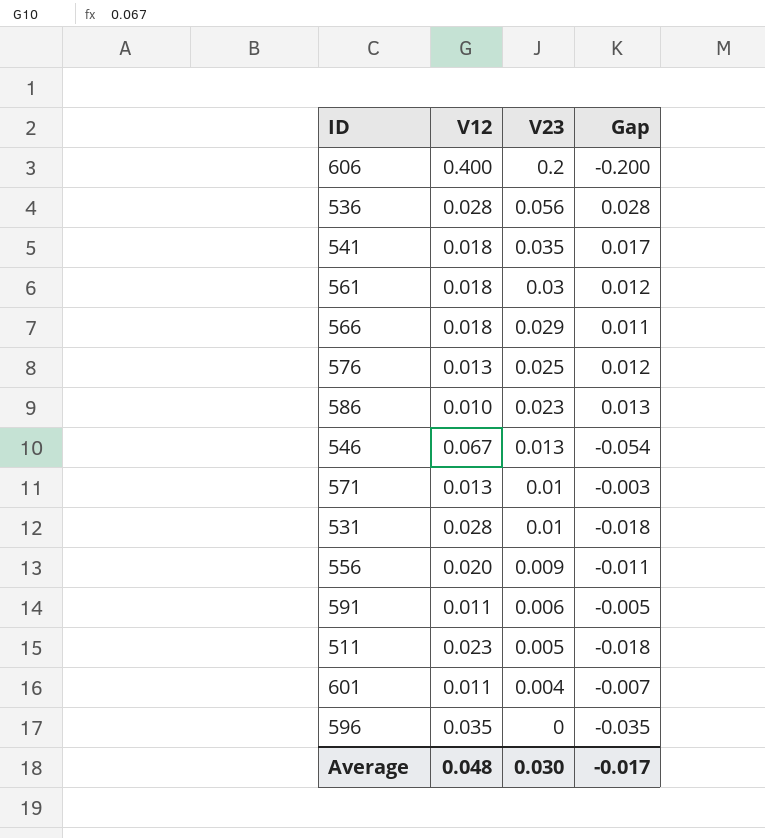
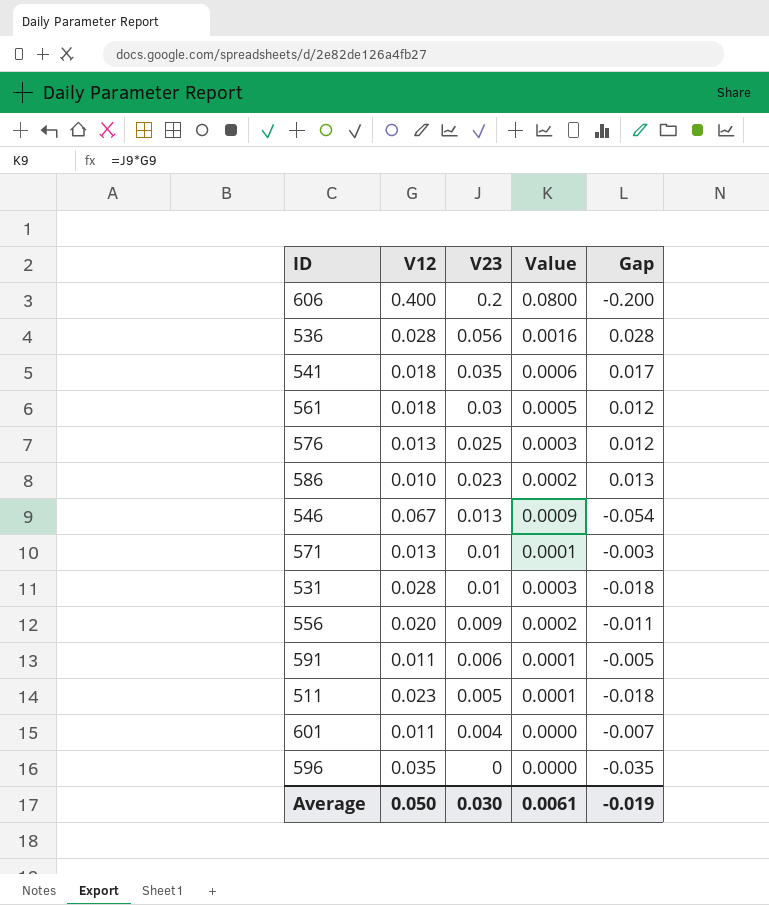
column Value | formula: none -> [V12] * [V23]
row 566: 0.018 | 0.029 | 0.011 -> none
Average | V12: 0.048 -> 0.050
Average | Gap: -0.017 -> -0.019

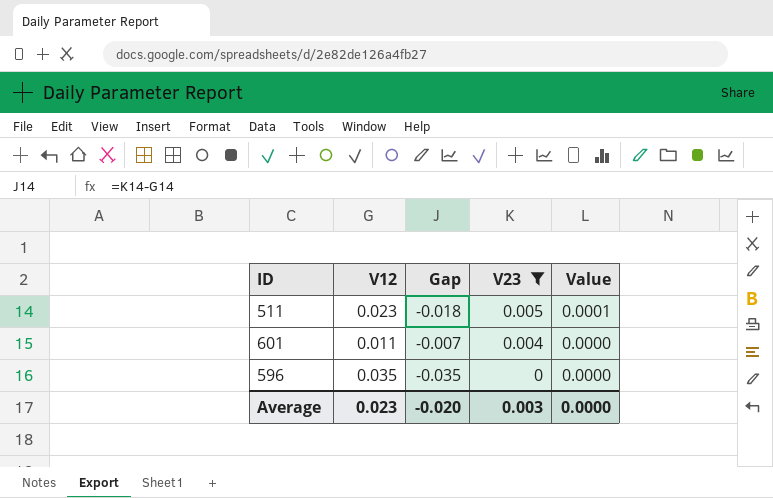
filter: none -> V23 <= 0.005
column Gap | position: 5 -> 3
Average | V12: 0.050 -> 0.023
Average | Gap: -0.019 -> -0.020
Average | V23: 0.030 -> 0.003
Average | Value: 0.0061 -> 0.0000

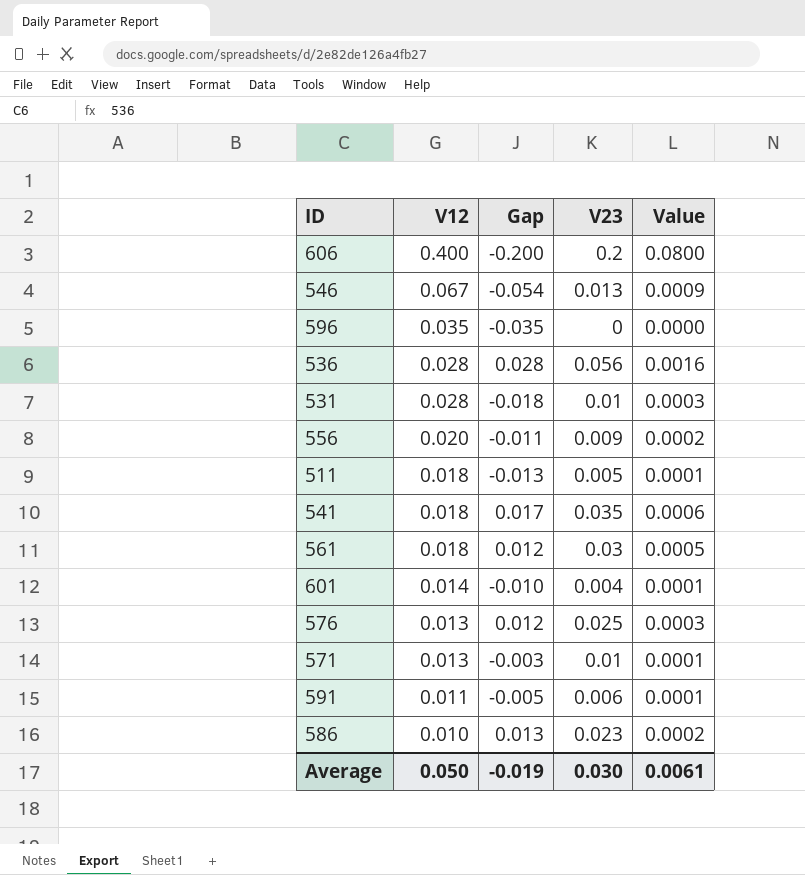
filter: V23 <= 0.005 -> none
row order: V23 descending -> V12 descending
511 | V12: 0.023 -> 0.018
511 | Gap: -0.018 -> -0.013
601 | V12: 0.011 -> 0.014
601 | Gap: -0.007 -> -0.010
601 | Value: 0.0000 -> 0.0001
Average | V12: 0.023 -> 0.050
Average | Gap: -0.020 -> -0.019
Average | V23: 0.003 -> 0.030
Average | Value: 0.0000 -> 0.0061

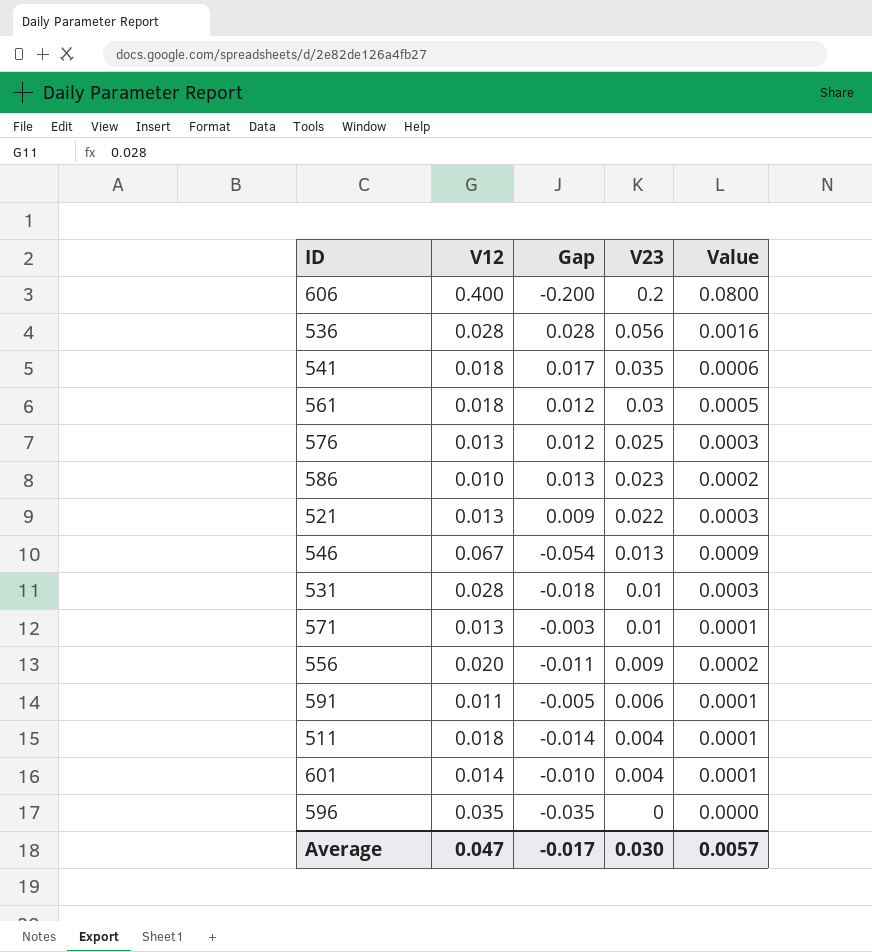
row order: V12 descending -> V23 descending
row 521: none -> 0.013 | 0.009 | 0.022 | 0.0003
511 | Gap: -0.013 -> -0.014
511 | V23: 0.005 -> 0.004
Average | V12: 0.050 -> 0.047
Average | Gap: -0.019 -> -0.017
Average | Value: 0.0061 -> 0.0057

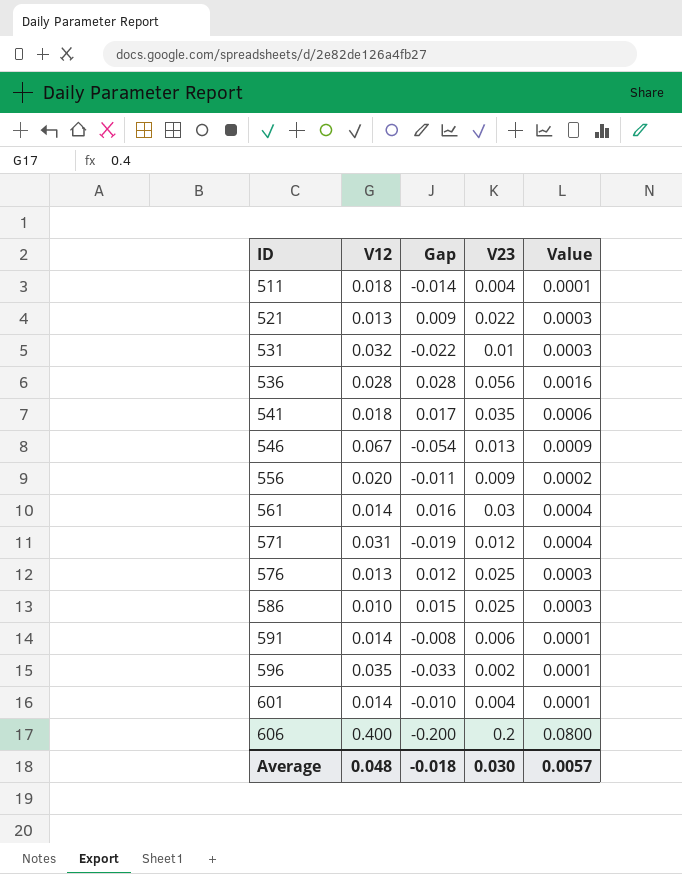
row order: V23 descending -> ID ascending
531 | V12: 0.028 -> 0.032
531 | Gap: -0.018 -> -0.022
561 | V12: 0.018 -> 0.014
561 | Gap: 0.012 -> 0.016
561 | Value: 0.0005 -> 0.0004
571 | V12: 0.013 -> 0.031
571 | Gap: -0.003 -> -0.019
571 | V23: 0.01 -> 0.012
571 | Value: 0.0001 -> 0.0004
586 | Gap: 0.013 -> 0.015
586 | V23: 0.023 -> 0.025
586 | Value: 0.0002 -> 0.0003
591 | V12: 0.011 -> 0.014
591 | Gap: -0.005 -> -0.008
596 | Gap: -0.035 -> -0.033
596 | V23: 0 -> 0.002
596 | Value: 0.0000 -> 0.0001
Average | V12: 0.047 -> 0.048
Average | Gap: -0.017 -> -0.018

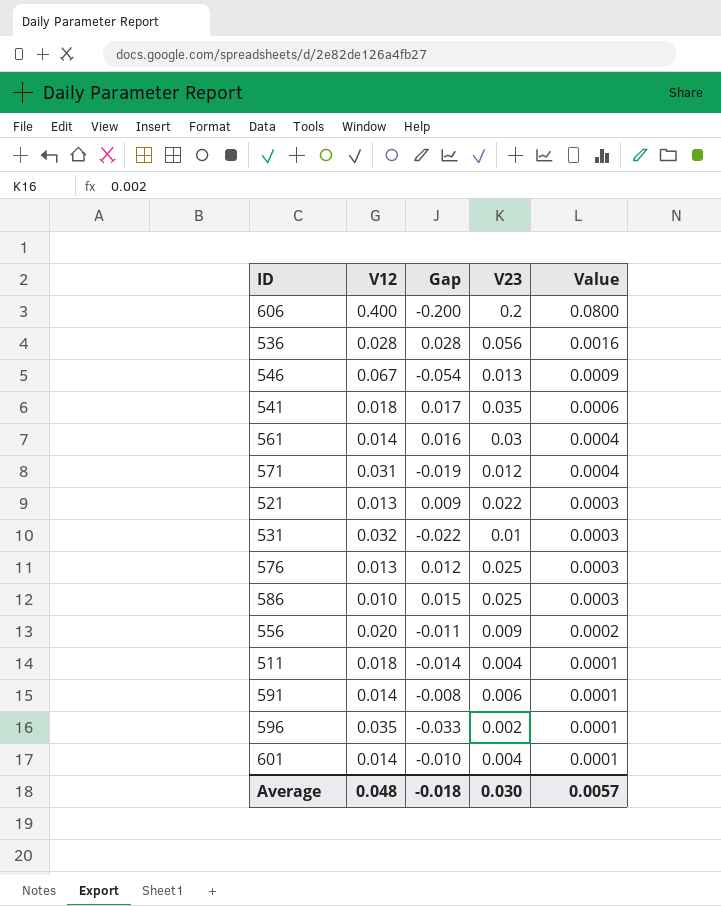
row order: ID ascending -> Value descending

